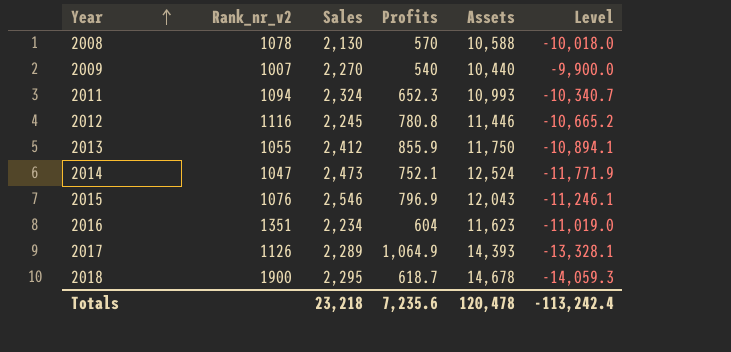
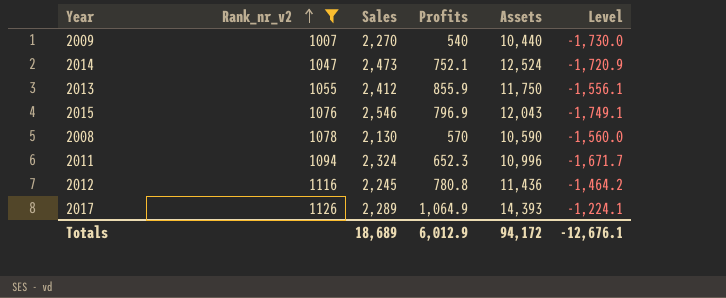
filter: none -> Rank_nr_v2 <= 1126
row order: Year ascending -> Rank_nr_v2 ascending
column Level | formula: [Profits] - [Assets] -> [Profits] - [Sales]
2008 | Assets: 10,588 -> 10,590
2011 | Assets: 10,993 -> 10,996
2012 | Assets: 11,446 -> 11,436
Totals | Sales: 23,218 -> 18,689
Totals | Profits: 7,235.6 -> 6,012.9
Totals | Assets: 120,478 -> 94,172
Totals | Level: -113,242.4 -> -12,676.1

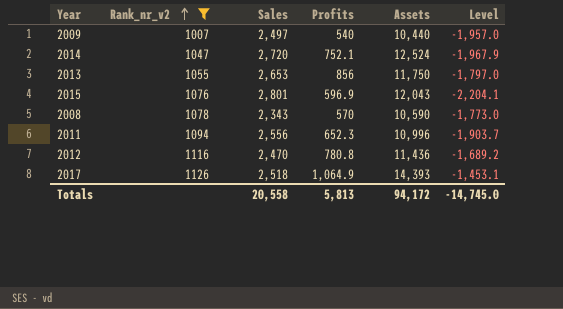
2009 | Sales: 2,270 -> 2,497
2009 | Level: -1,730.0 -> -1,957.0
2014 | Sales: 2,473 -> 2,720
2014 | Level: -1,720.9 -> -1,967.9
2013 | Sales: 2,412 -> 2,653
2013 | Profits: 855.9 -> 856
2013 | Level: -1,556.1 -> -1,797.0
2015 | Sales: 2,546 -> 2,801
2015 | Profits: 796.9 -> 596.9
2015 | Level: -1,749.1 -> -2,204.1
2008 | Sales: 2,130 -> 2,343
2008 | Level: -1,560.0 -> -1,773.0
2011 | Sales: 2,324 -> 2,556
2011 | Level: -1,671.7 -> -1,903.7
2012 | Sales: 2,245 -> 2,470
2012 | Level: -1,464.2 -> -1,689.2
2017 | Sales: 2,289 -> 2,518
2017 | Level: -1,224.1 -> -1,453.1
Totals | Sales: 18,689 -> 20,558
Totals | Profits: 6,012.9 -> 5,813
Totals | Level: -12,676.1 -> -14,745.0

